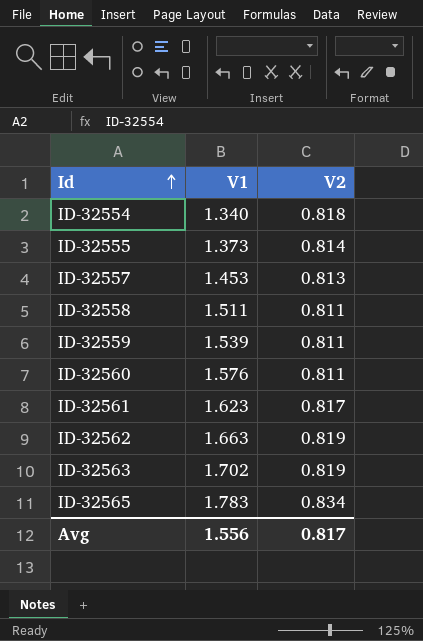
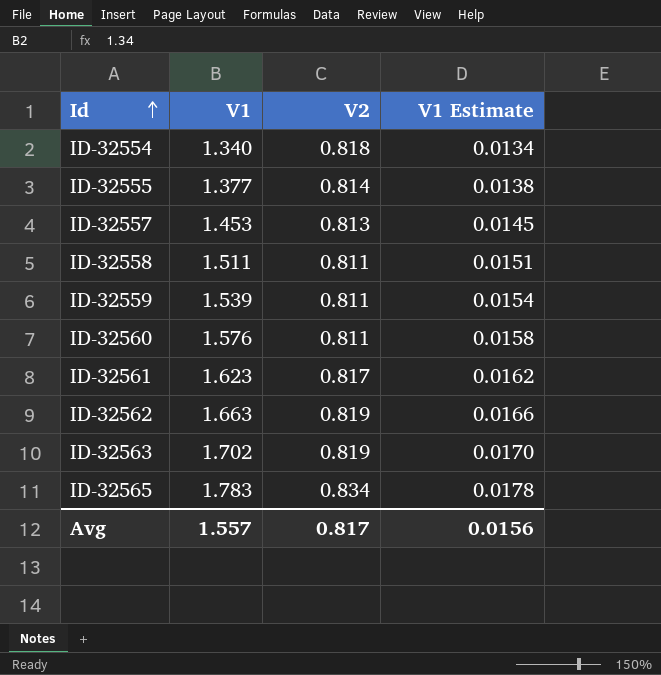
column V1 Estimate | formula: none -> [V1] * 0.01
ID-32555 | V1: 1.373 -> 1.377
Avg | V1: 1.556 -> 1.557

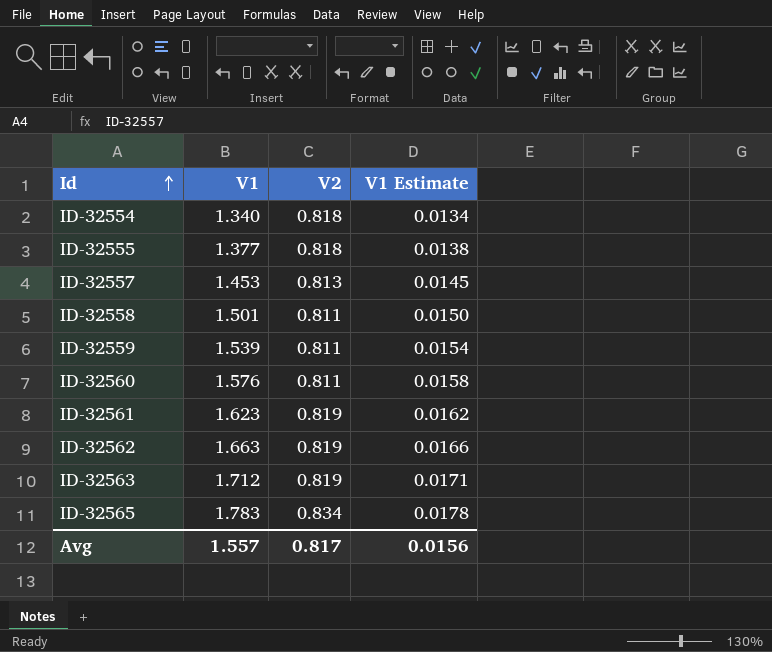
ID-32555 | V2: 0.814 -> 0.818
ID-32558 | V1: 1.511 -> 1.501
ID-32558 | V1 Estimate: 0.0151 -> 0.0150
ID-32561 | V2: 0.817 -> 0.819
ID-32563 | V1: 1.702 -> 1.712
ID-32563 | V1 Estimate: 0.0170 -> 0.0171

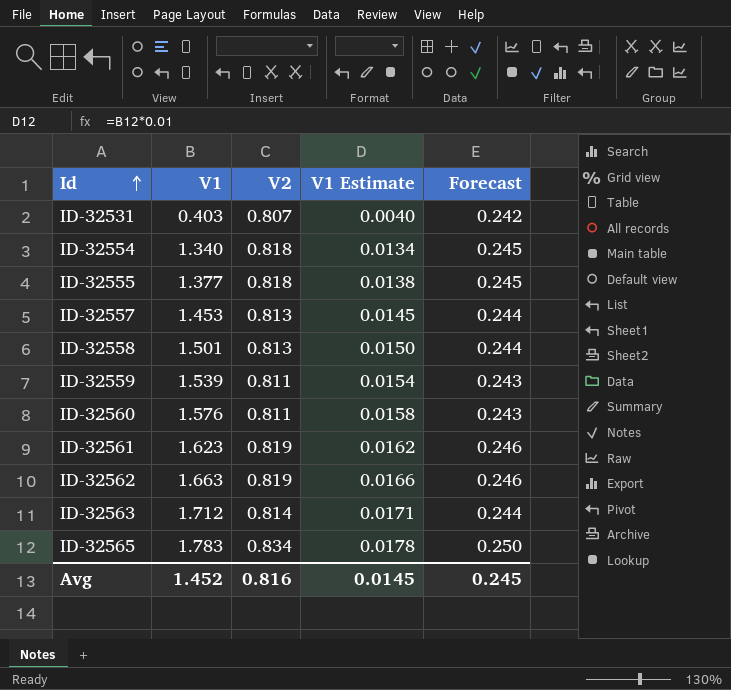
column Forecast | formula: none -> [V2] * 0.3
row ID-32531: none -> 0.403 | 0.807 | 0.0040 | 0.242
ID-32558 | V2: 0.811 -> 0.813
ID-32563 | V2: 0.819 -> 0.814
Avg | V1: 1.557 -> 1.452
Avg | V2: 0.817 -> 0.816
Avg | V1 Estimate: 0.0156 -> 0.0145

